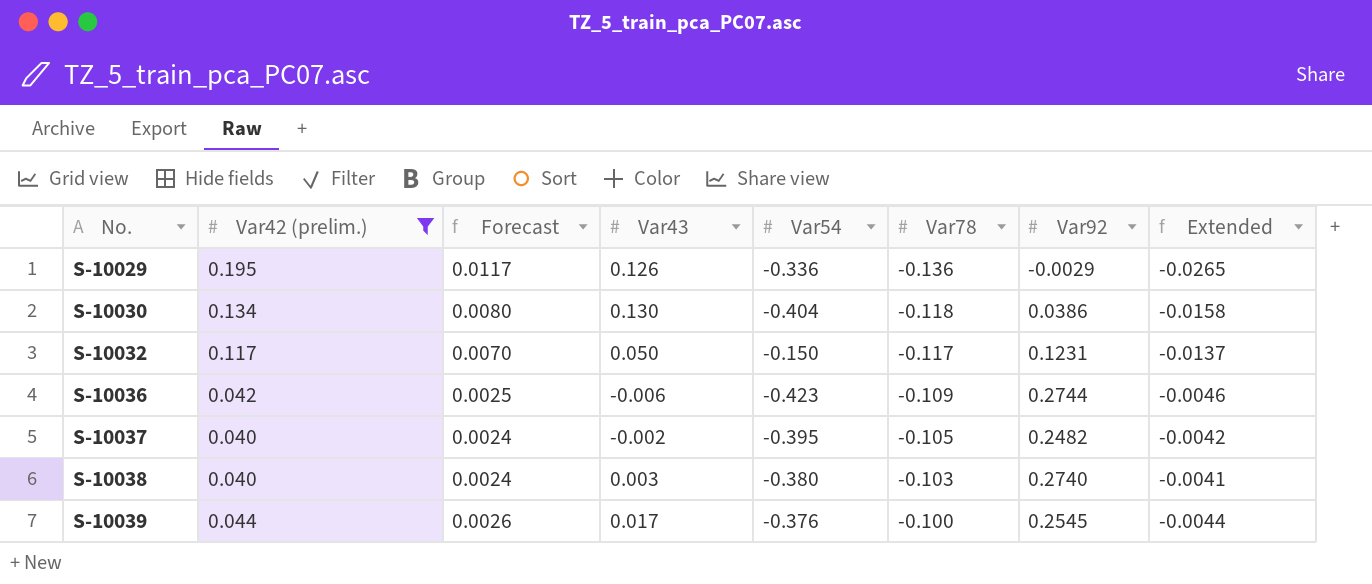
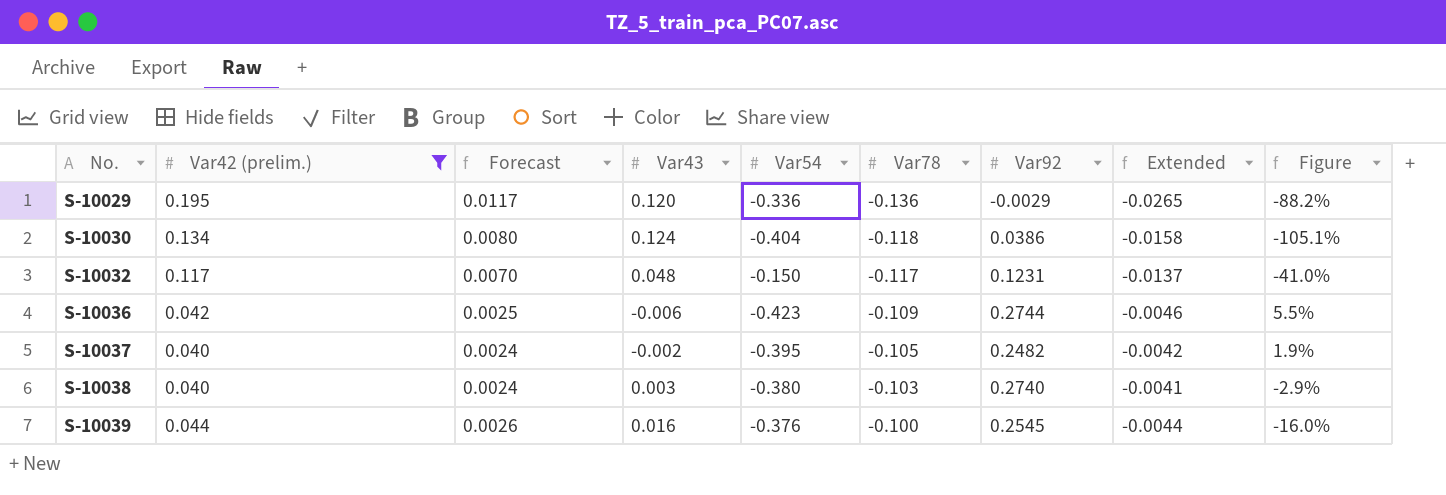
column Figure | formula: none -> [Var43] / [Var78]
S-10029 | Var43: 0.126 -> 0.120
S-10030 | Var43: 0.130 -> 0.124
S-10032 | Var43: 0.050 -> 0.048
S-10039 | Var43: 0.017 -> 0.016

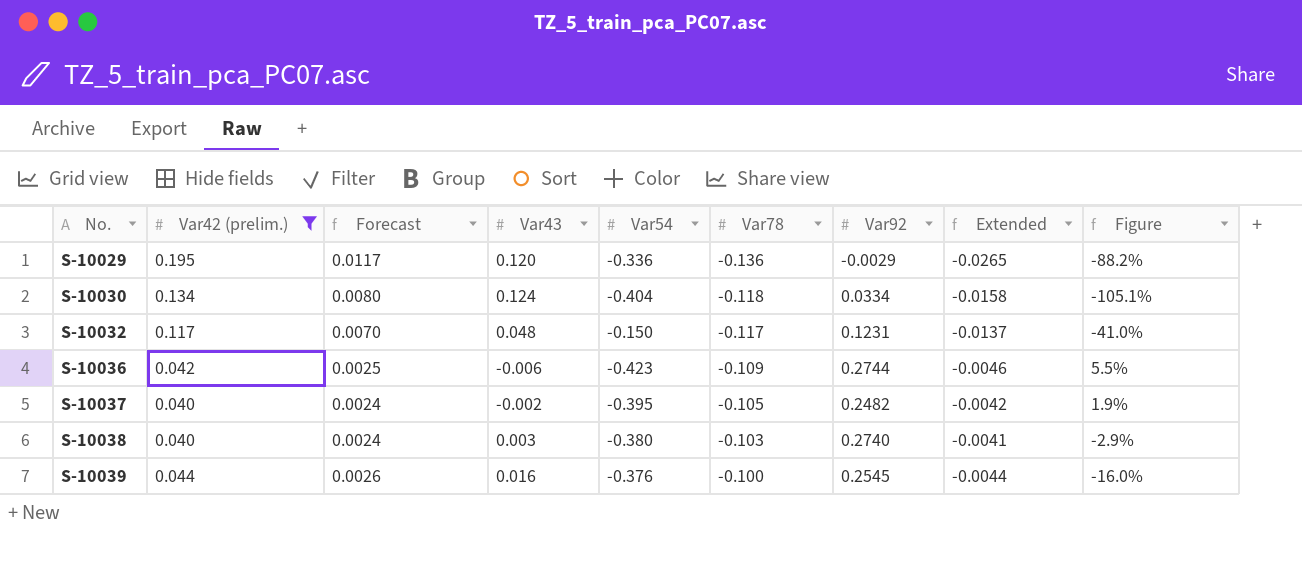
S-10030 | Var92: 0.0386 -> 0.0334

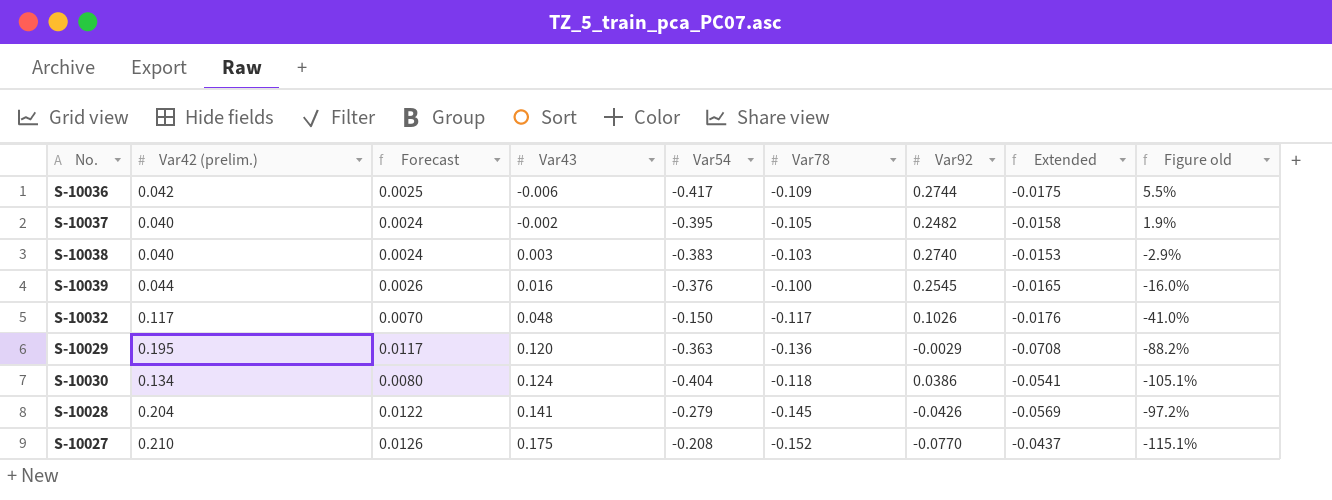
filter: Var42 (prelim.) <= 0.195 -> none
row order: No. ascending -> Var43 ascending
column Extended | formula: [Var42 (prelim.)] * [Var78] -> [Var42 (prelim.)] * [Var54]
column name: Figure -> Figure old
S-10036 | Var54: -0.423 -> -0.417
S-10038 | Var54: -0.380 -> -0.383
S-10032 | Var92: 0.1231 -> 0.1026
S-10029 | Var54: -0.336 -> -0.363
S-10030 | Var92: 0.0334 -> 0.0386

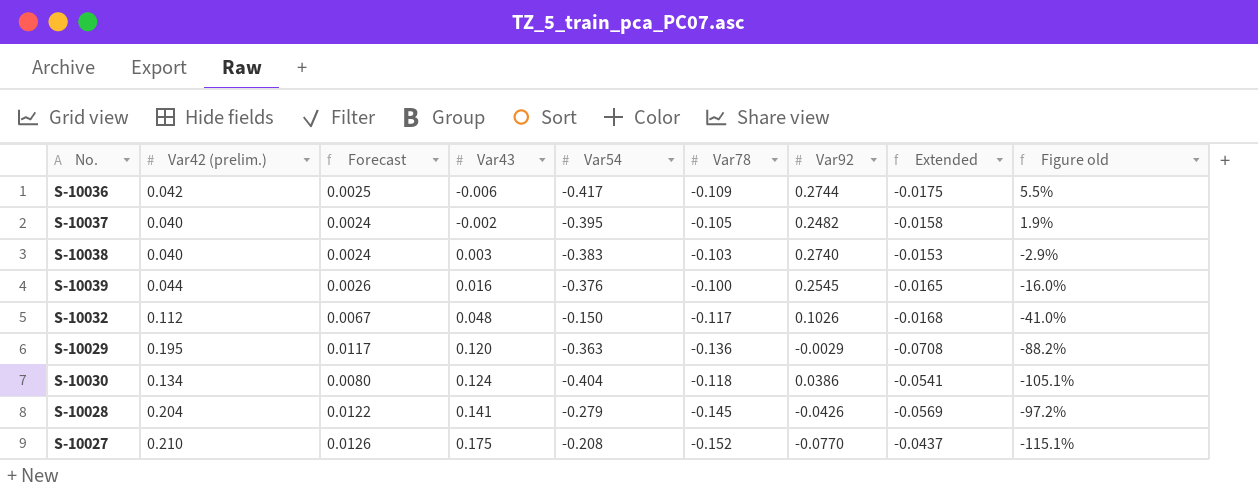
S-10032 | Var42 (prelim.): 0.117 -> 0.112
S-10032 | Forecast: 0.0070 -> 0.0067
S-10032 | Extended: -0.0176 -> -0.0168

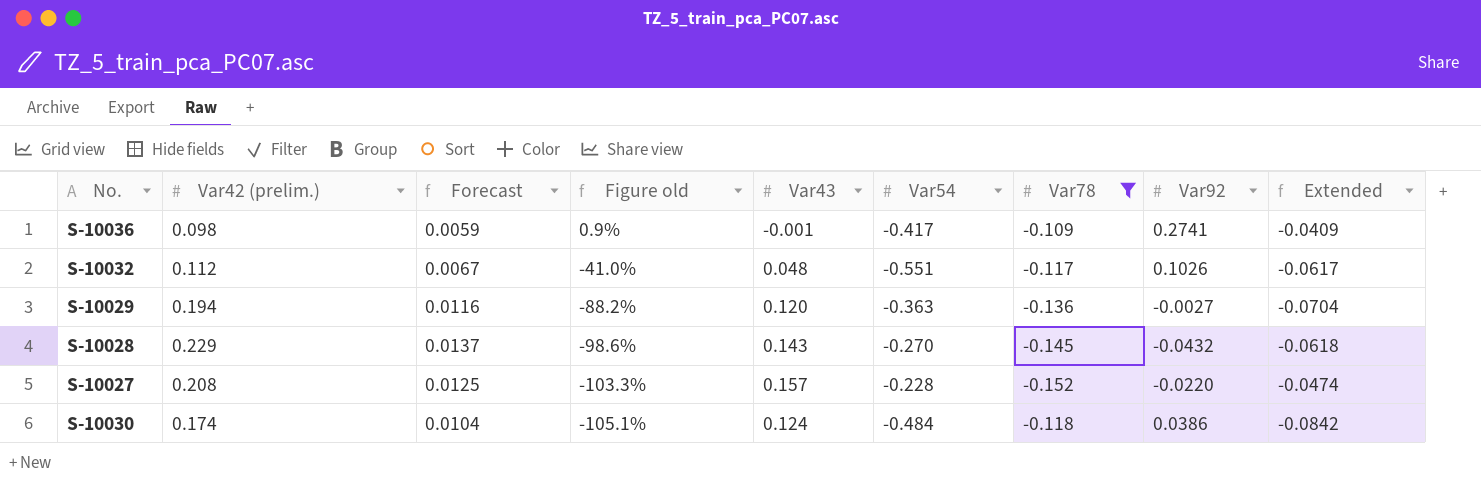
filter: none -> Var78 <= -0.109
row order: Var43 ascending -> Figure old descending
column Figure old | position: 9 -> 4
S-10036 | Var42 (prelim.): 0.042 -> 0.098
S-10036 | Forecast: 0.0025 -> 0.0059
S-10036 | Figure old: 5.5% -> 0.9%
S-10036 | Var43: -0.006 -> -0.001
S-10036 | Var92: 0.2744 -> 0.2741
S-10036 | Extended: -0.0175 -> -0.0409
S-10032 | Var54: -0.150 -> -0.551
S-10032 | Extended: -0.0168 -> -0.0617
S-10029 | Var42 (prelim.): 0.195 -> 0.194
S-10029 | Forecast: 0.0117 -> 0.0116
S-10029 | Var92: -0.0029 -> -0.0027
S-10029 | Extended: -0.0708 -> -0.0704
S-10028 | Var42 (prelim.): 0.204 -> 0.229
S-10028 | Forecast: 0.0122 -> 0.0137
S-10028 | Figure old: -97.2% -> -98.6%
S-10028 | Var43: 0.141 -> 0.143
S-10028 | Var54: -0.279 -> -0.270
S-10028 | Var92: -0.0426 -> -0.0432
S-10028 | Extended: -0.0569 -> -0.0618
S-10027 | Var42 (prelim.): 0.210 -> 0.208
S-10027 | Forecast: 0.0126 -> 0.0125
S-10027 | Figure old: -115.1% -> -103.3%
S-10027 | Var43: 0.175 -> 0.157
S-10027 | Var54: -0.208 -> -0.228
S-10027 | Var92: -0.0770 -> -0.0220
S-10027 | Extended: -0.0437 -> -0.0474
S-10030 | Var42 (prelim.): 0.134 -> 0.174
S-10030 | Forecast: 0.0080 -> 0.0104
S-10030 | Var54: -0.404 -> -0.484
S-10030 | Extended: -0.0541 -> -0.0842

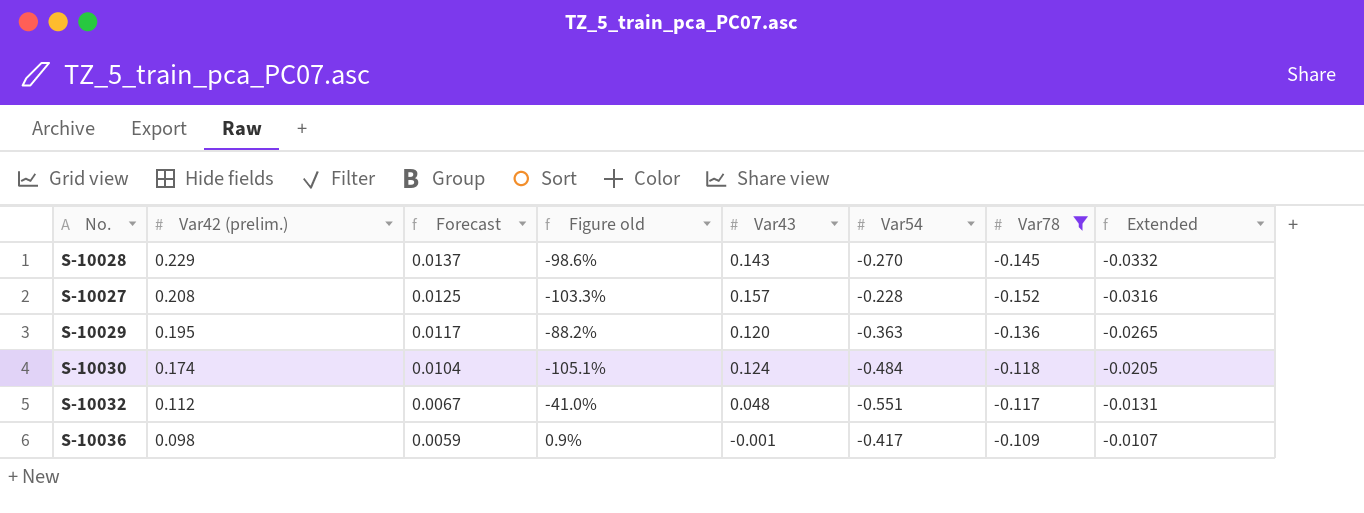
row order: Figure old descending -> Var42 (prelim.) descending
column Var92 | position: 8 -> none
column Extended | formula: [Var42 (prelim.)] * [Var54] -> [Var42 (prelim.)] * [Var78]
S-10029 | Var42 (prelim.): 0.194 -> 0.195
S-10029 | Forecast: 0.0116 -> 0.0117

